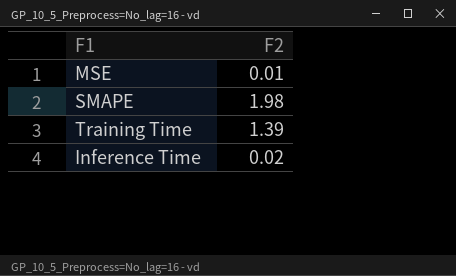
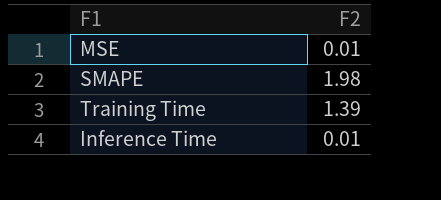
Inference Time | F2: 0.02 -> 0.01

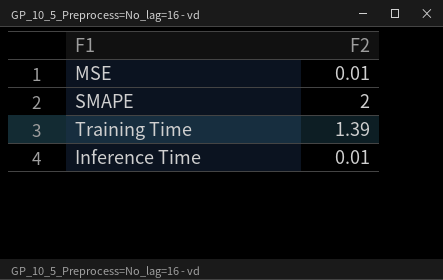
SMAPE | F2: 1.98 -> 2

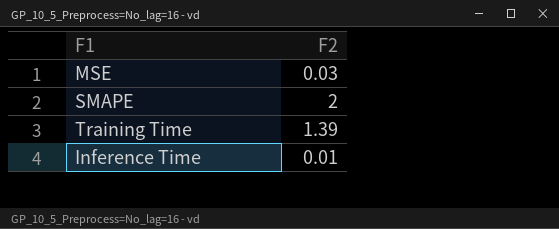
MSE | F2: 0.01 -> 0.03

